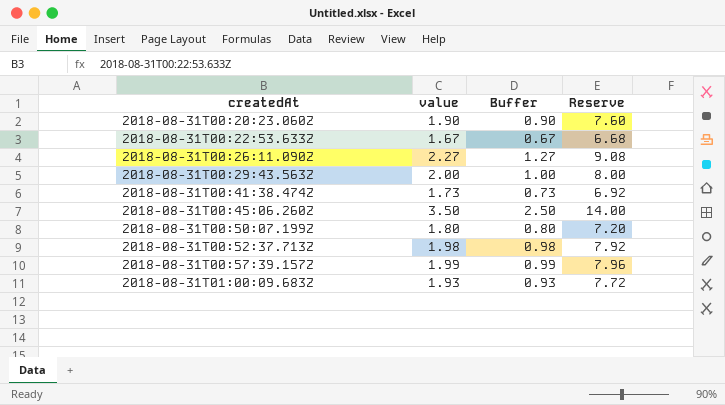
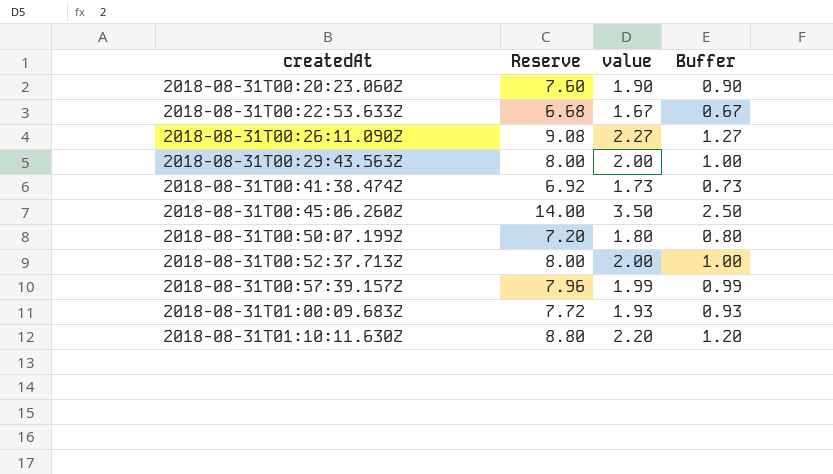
column Reserve | position: 4 -> 2
2018-08-31T00:52:37.713Z | Reserve: 7.92 -> 8.00
2018-08-31T00:52:37.713Z | value: 1.98 -> 2.00
2018-08-31T00:52:37.713Z | Buffer: 0.98 -> 1.00
row 2018-08-31T01:10:11.630Z: none -> 8.80 | 2.20 | 1.20

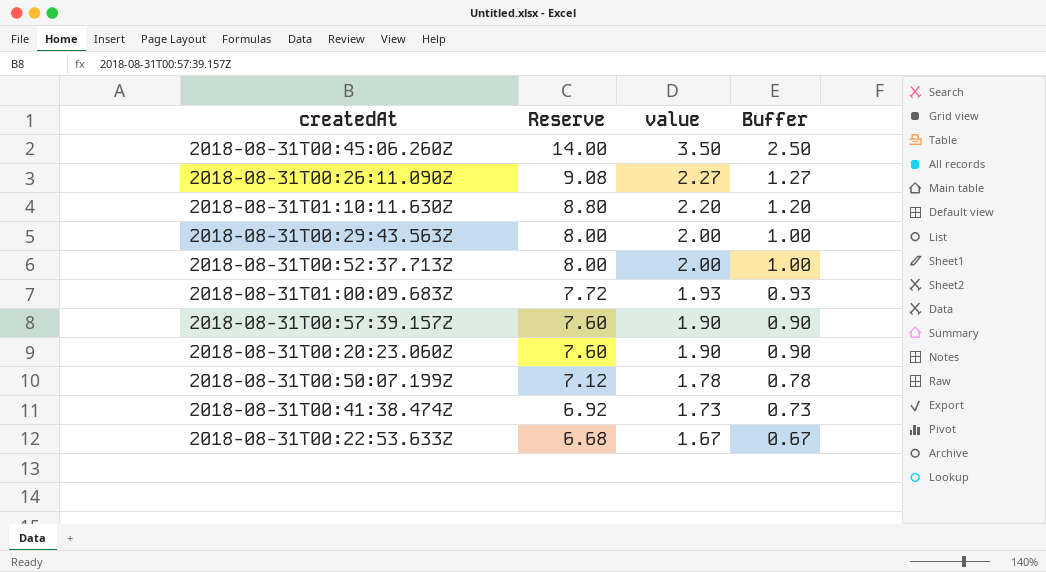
row order: createdAt ascending -> Reserve descending
2018-08-31T00:57:39.157Z | Reserve: 7.96 -> 7.60
2018-08-31T00:57:39.157Z | value: 1.99 -> 1.90
2018-08-31T00:57:39.157Z | Buffer: 0.99 -> 0.90
2018-08-31T00:50:07.199Z | Reserve: 7.20 -> 7.12
2018-08-31T00:50:07.199Z | value: 1.80 -> 1.78
2018-08-31T00:50:07.199Z | Buffer: 0.80 -> 0.78

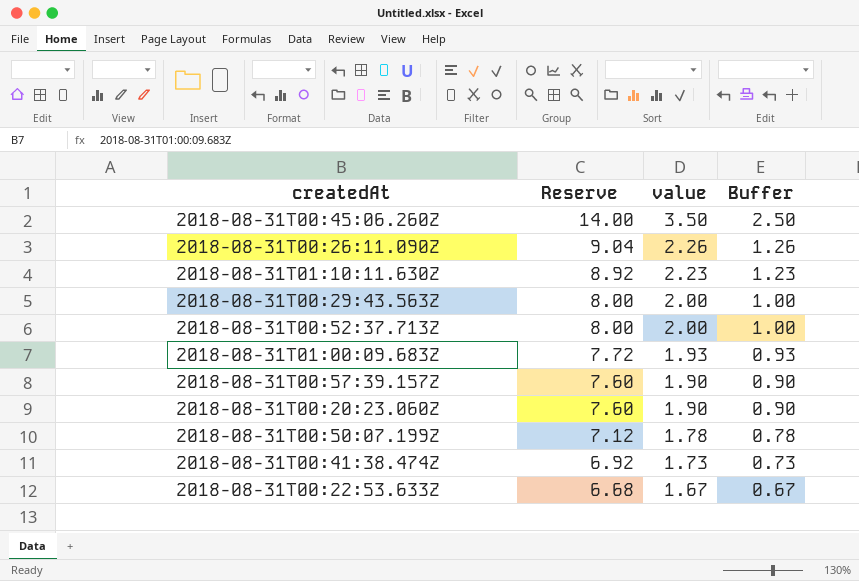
2018-08-31T00:26:11.090Z | Reserve: 9.08 -> 9.04
2018-08-31T00:26:11.090Z | value: 2.27 -> 2.26
2018-08-31T00:26:11.090Z | Buffer: 1.27 -> 1.26
2018-08-31T01:10:11.630Z | Reserve: 8.80 -> 8.92
2018-08-31T01:10:11.630Z | value: 2.20 -> 2.23
2018-08-31T01:10:11.630Z | Buffer: 1.20 -> 1.23

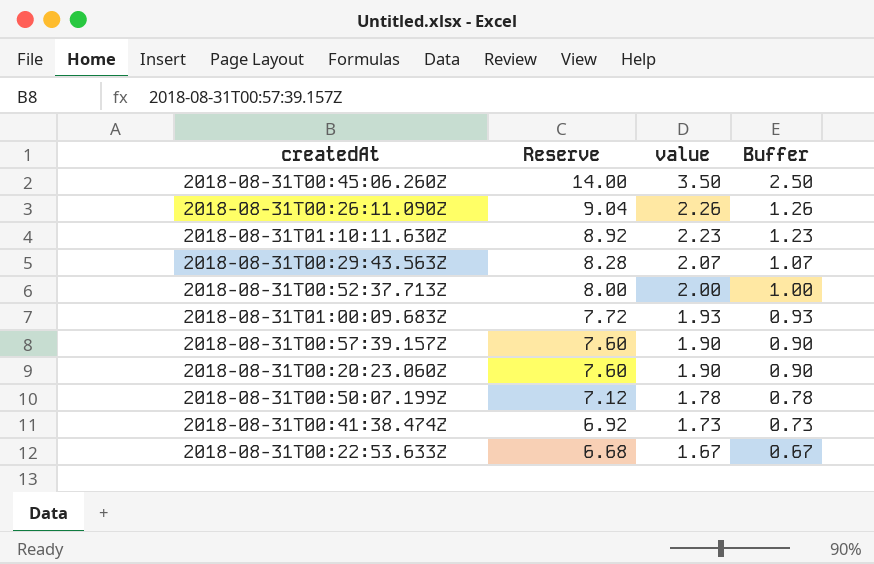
2018-08-31T00:29:43.563Z | Reserve: 8.00 -> 8.28
2018-08-31T00:29:43.563Z | value: 2.00 -> 2.07
2018-08-31T00:29:43.563Z | Buffer: 1.00 -> 1.07

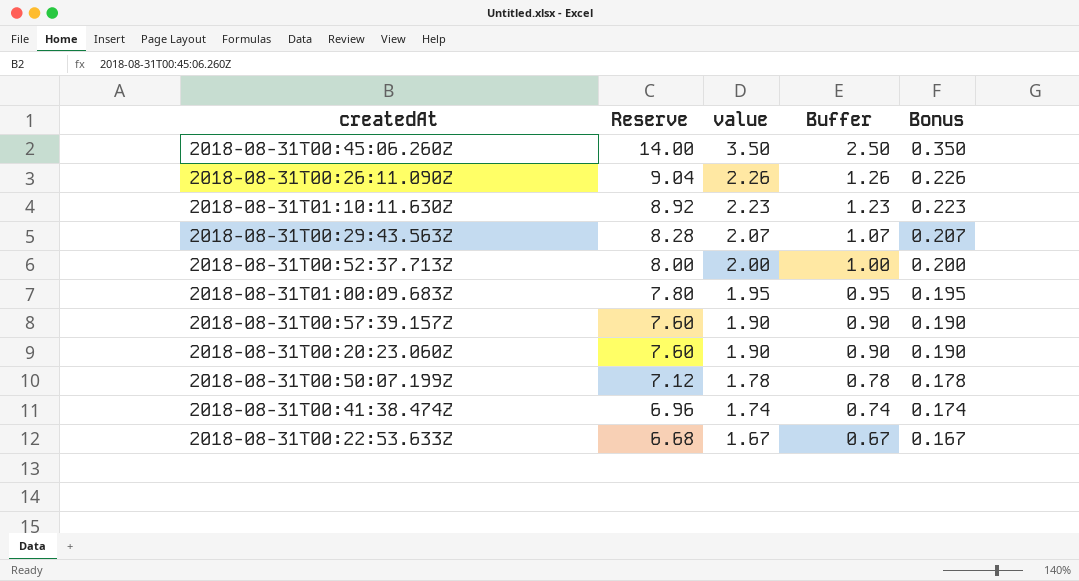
column Bonus | formula: none -> [value] * 0.1
2018-08-31T01:00:09.683Z | Reserve: 7.72 -> 7.80
2018-08-31T01:00:09.683Z | value: 1.93 -> 1.95
2018-08-31T01:00:09.683Z | Buffer: 0.93 -> 0.95
2018-08-31T00:41:38.474Z | Reserve: 6.92 -> 6.96
2018-08-31T00:41:38.474Z | value: 1.73 -> 1.74
2018-08-31T00:41:38.474Z | Buffer: 0.73 -> 0.74

